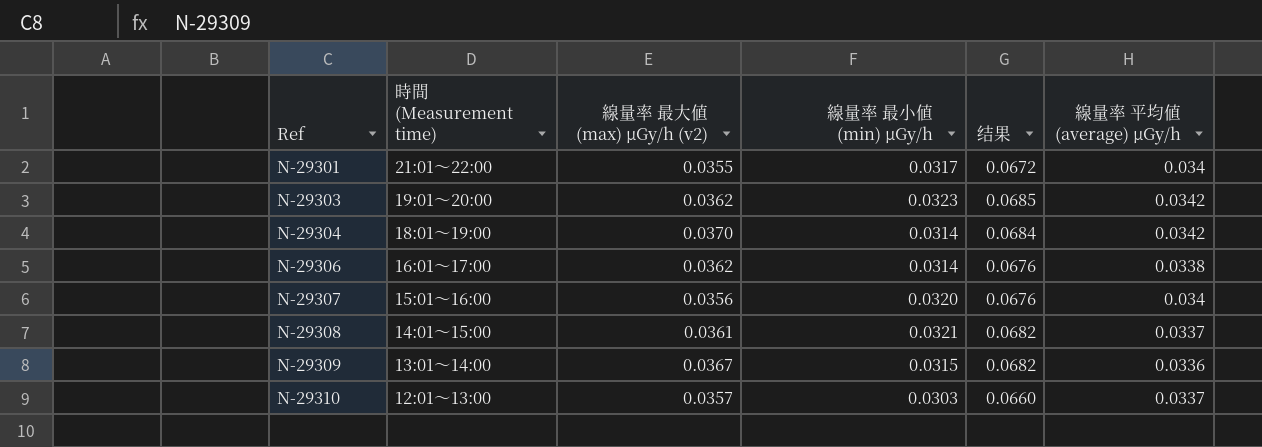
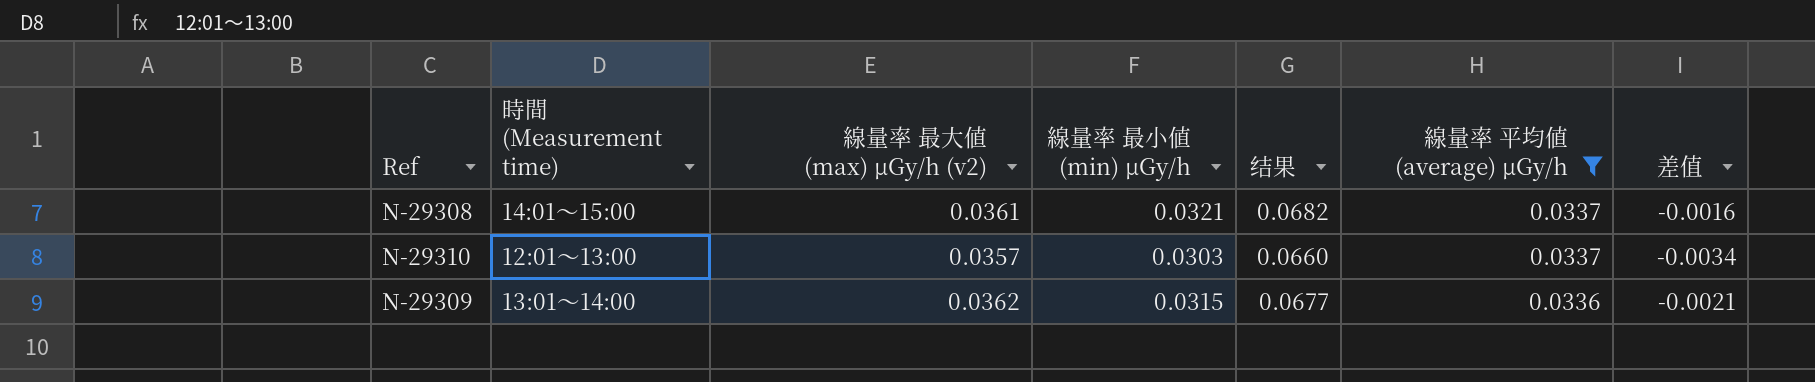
filter: none -> 線量率 平均値 (average) μGy/h <= 0.0337
row order: Ref ascending -> 線量率 平均値 (average) μGy/h descending
column 差值 | formula: none -> [線量率 最小値 (min) μGy/h] - [線量率 平均値 (average) μGy/h]
N-29309 | 線量率 最大値 (max) μGy/h (v2): 0.0367 -> 0.0362
N-29309 | 结果: 0.0682 -> 0.0677

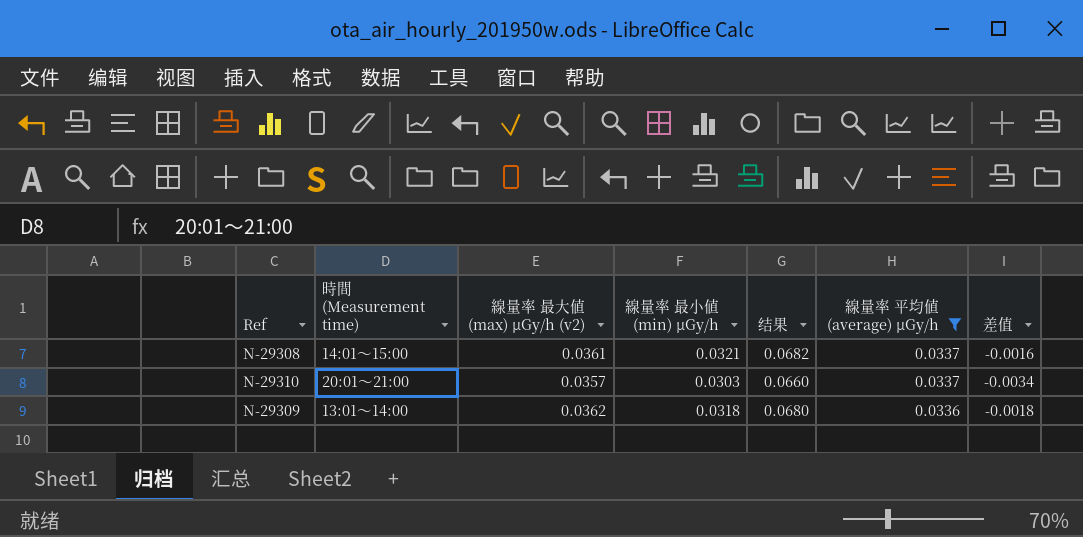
N-29310 | 時間 (Measurement time): 12:01～13:00 -> 20:01～21:00
N-29309 | 線量率 最小値 (min) μGy/h: 0.0315 -> 0.0318
N-29309 | 结果: 0.0677 -> 0.0680
N-29309 | 差值: -0.0021 -> -0.0018

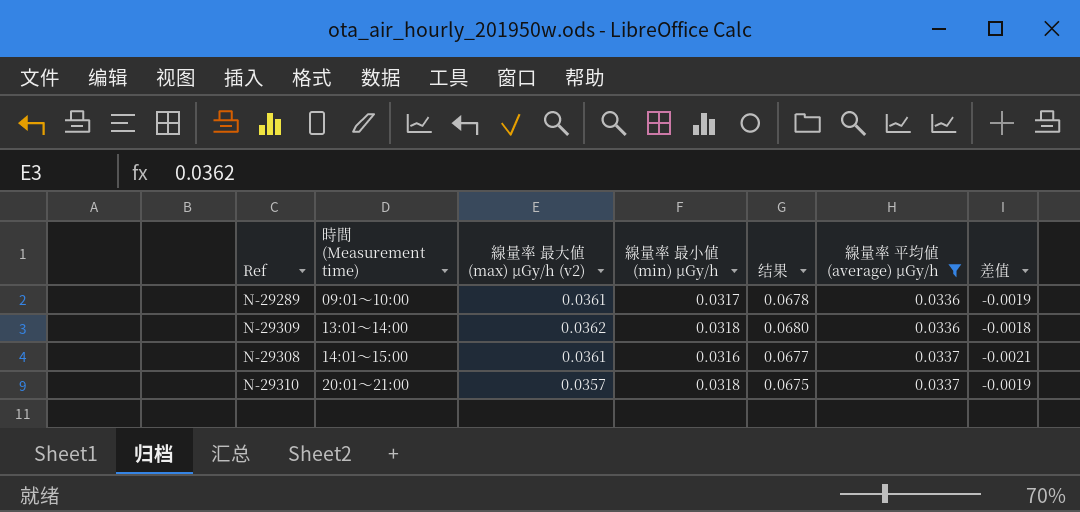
row order: 線量率 平均値 (average) μGy/h descending -> 時間 (Measurement time) ascending
row N-29289: none -> 09:01～10:00 | 0.0361 | 0.0317 | 0.0678 | 0.0336 | -0.0019
N-29308 | 線量率 最小値 (min) μGy/h: 0.0321 -> 0.0316
N-29308 | 结果: 0.0682 -> 0.0677
N-29308 | 差值: -0.0016 -> -0.0021
N-29310 | 線量率 最小値 (min) μGy/h: 0.0303 -> 0.0318
N-29310 | 结果: 0.0660 -> 0.0675
N-29310 | 差值: -0.0034 -> -0.0019

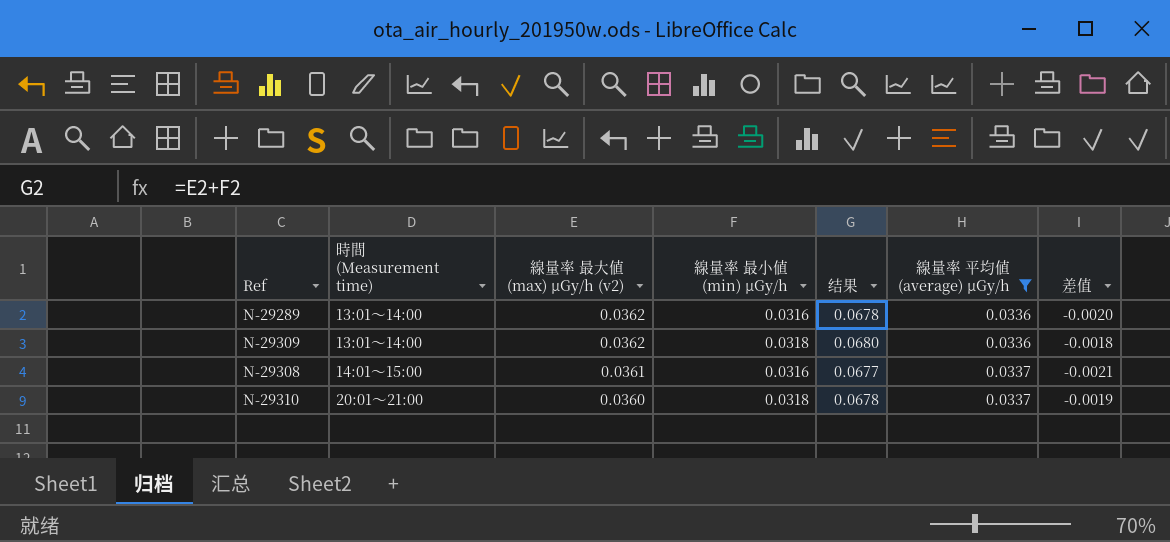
N-29289 | 時間 (Measurement time): 09:01～10:00 -> 13:01～14:00
N-29289 | 線量率 最大値 (max) μGy/h (v2): 0.0361 -> 0.0362
N-29289 | 線量率 最小値 (min) μGy/h: 0.0317 -> 0.0316
N-29289 | 差值: -0.0019 -> -0.0020
N-29310 | 線量率 最大値 (max) μGy/h (v2): 0.0357 -> 0.0360
N-29310 | 结果: 0.0675 -> 0.0678

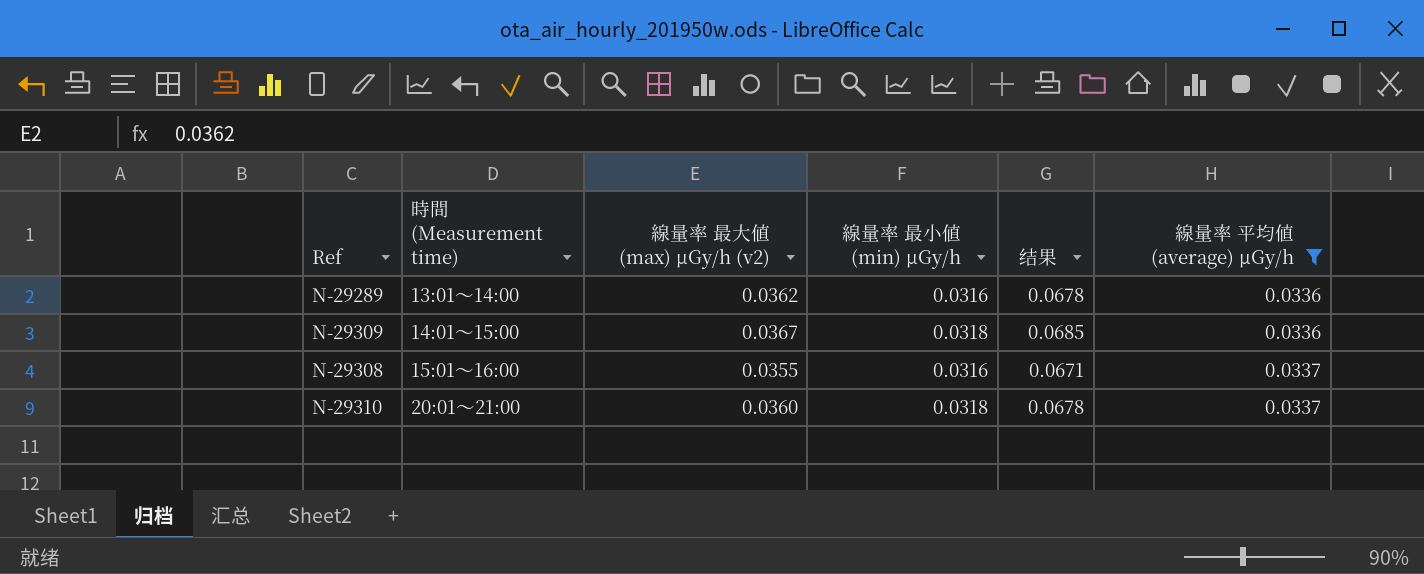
column 差值 | formula: [線量率 最小値 (min) μGy/h] - [線量率 平均値 (average) μGy/h] -> none
N-29309 | 時間 (Measurement time): 13:01～14:00 -> 14:01～15:00
N-29309 | 線量率 最大値 (max) μGy/h (v2): 0.0362 -> 0.0367
N-29309 | 结果: 0.0680 -> 0.0685
N-29308 | 時間 (Measurement time): 14:01～15:00 -> 15:01～16:00
N-29308 | 線量率 最大値 (max) μGy/h (v2): 0.0361 -> 0.0355
N-29308 | 结果: 0.0677 -> 0.0671

